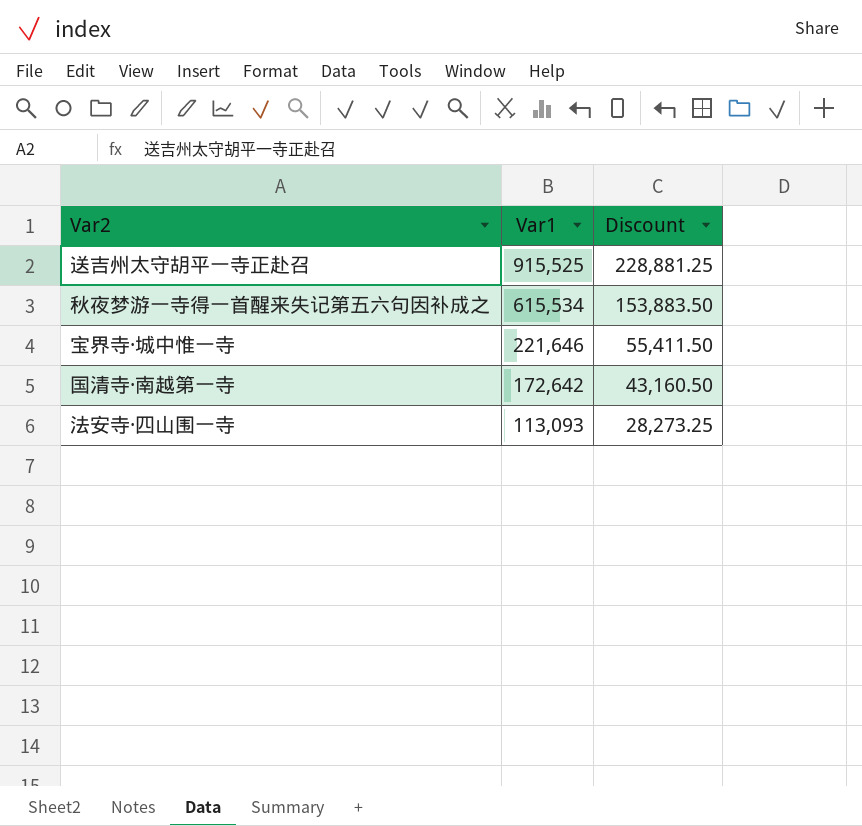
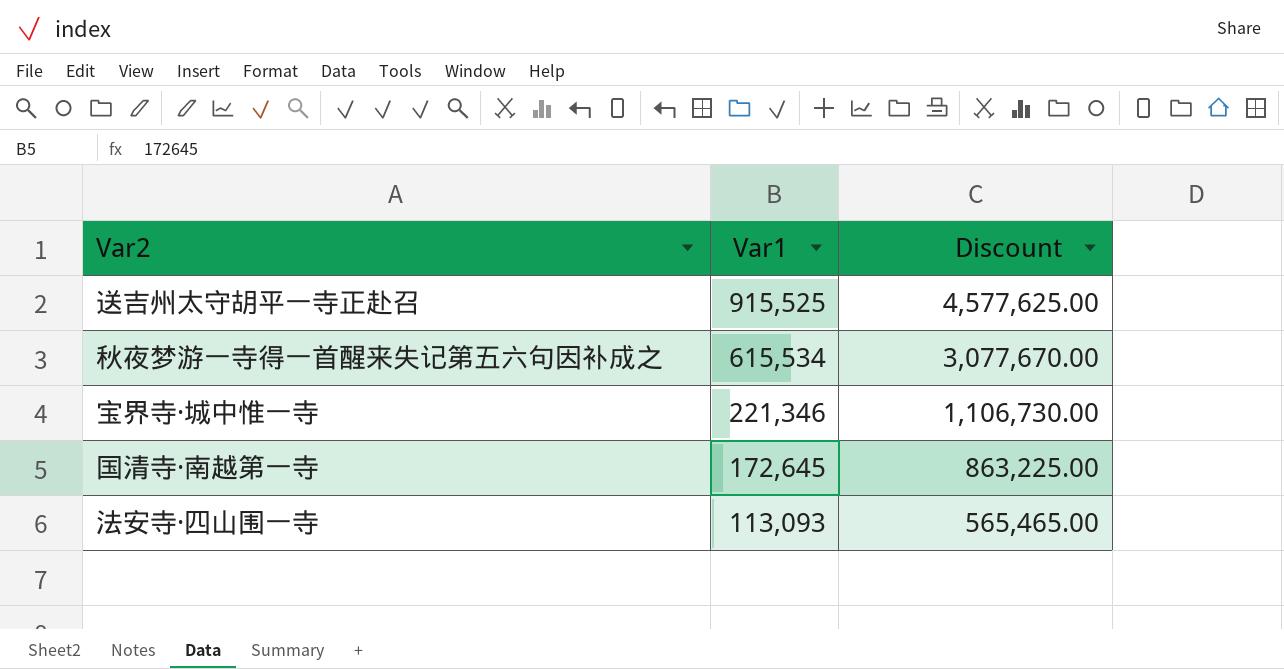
column Discount | formula: [Var1] * 0.25 -> [Var1] * 5
宝界寺·城中惟一寺 | Var1: 221,646 -> 221,346
国清寺·南越第一寺 | Var1: 172,642 -> 172,645

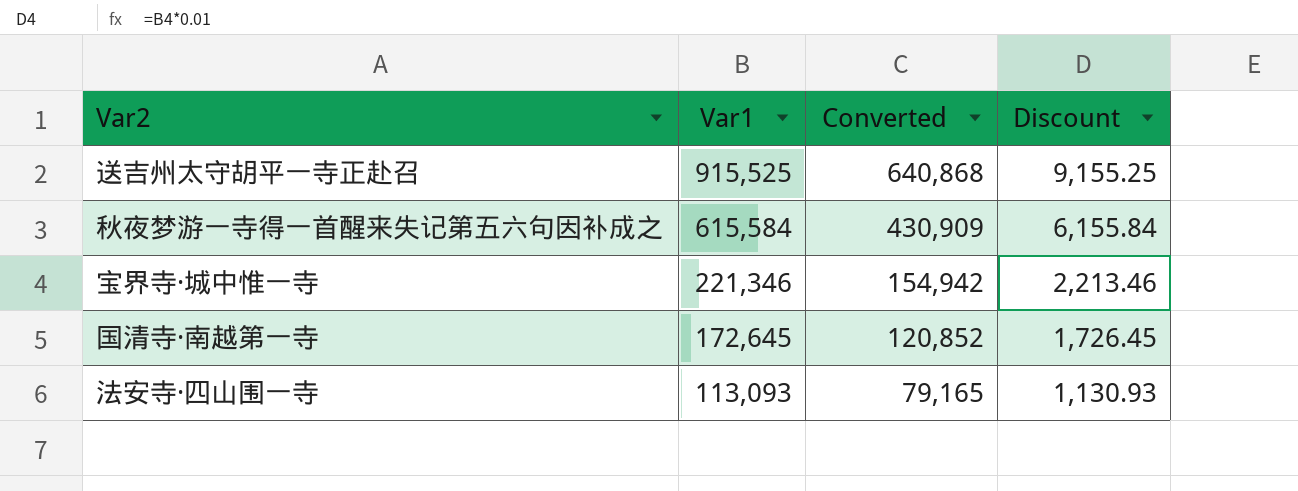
column Converted | formula: none -> [Var1] * 0.7
column Discount | formula: [Var1] * 5 -> [Var1] * 0.01
秋夜梦游一寺得一首醒来失记第五六句因补成之 | Var1: 615,534 -> 615,584

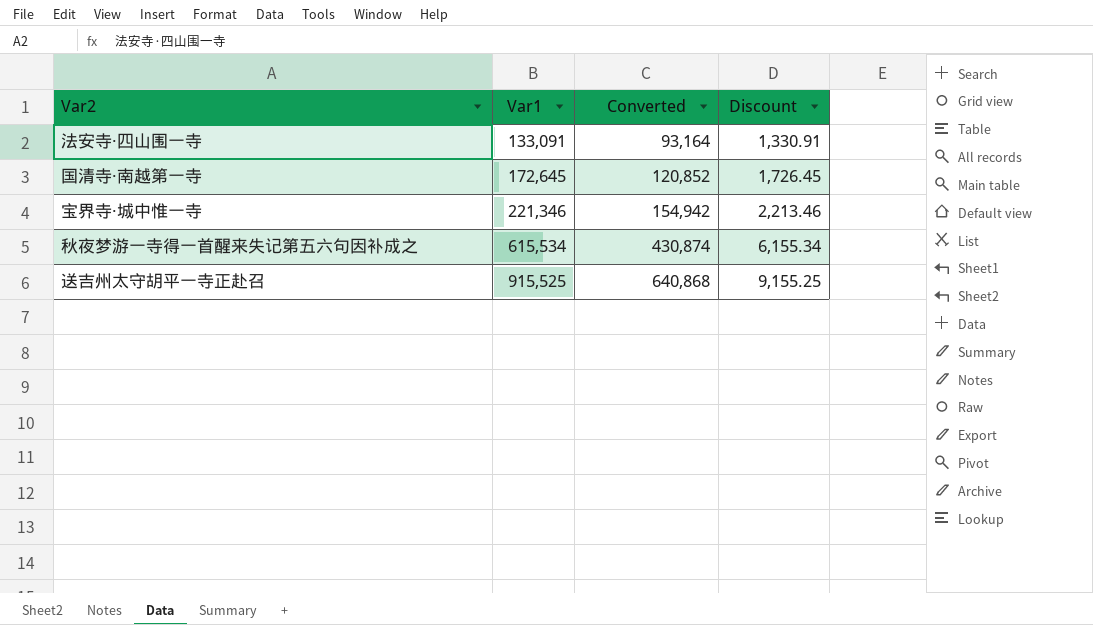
row order: Var1 descending -> Var1 ascending
法安寺·四山围一寺 | Var1: 113,093 -> 133,091
法安寺·四山围一寺 | Converted: 79,165 -> 93,164
法安寺·四山围一寺 | Discount: 1,130.93 -> 1,330.91
秋夜梦游一寺得一首醒来失记第五六句因补成之 | Var1: 615,584 -> 615,534
秋夜梦游一寺得一首醒来失记第五六句因补成之 | Converted: 430,909 -> 430,874
秋夜梦游一寺得一首醒来失记第五六句因补成之 | Discount: 6,155.84 -> 6,155.34

